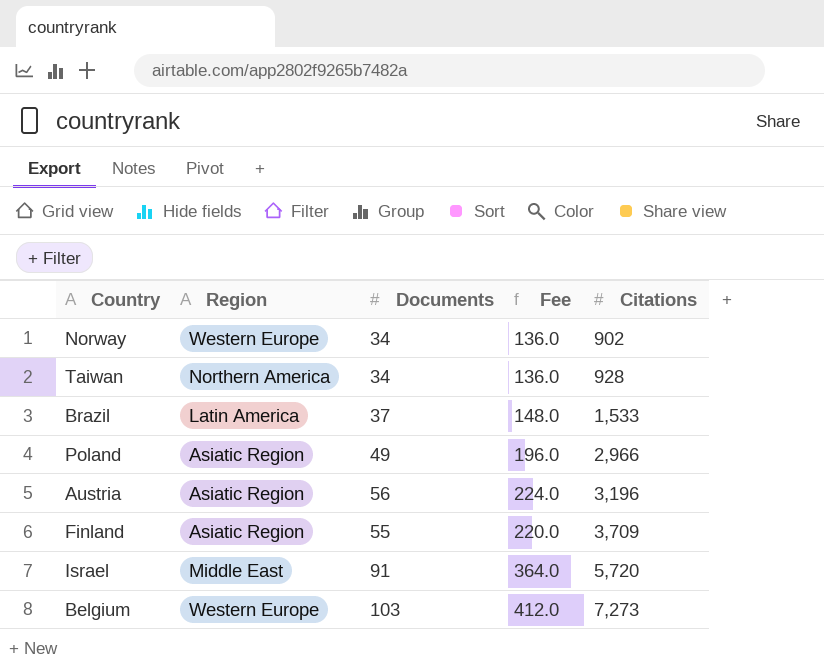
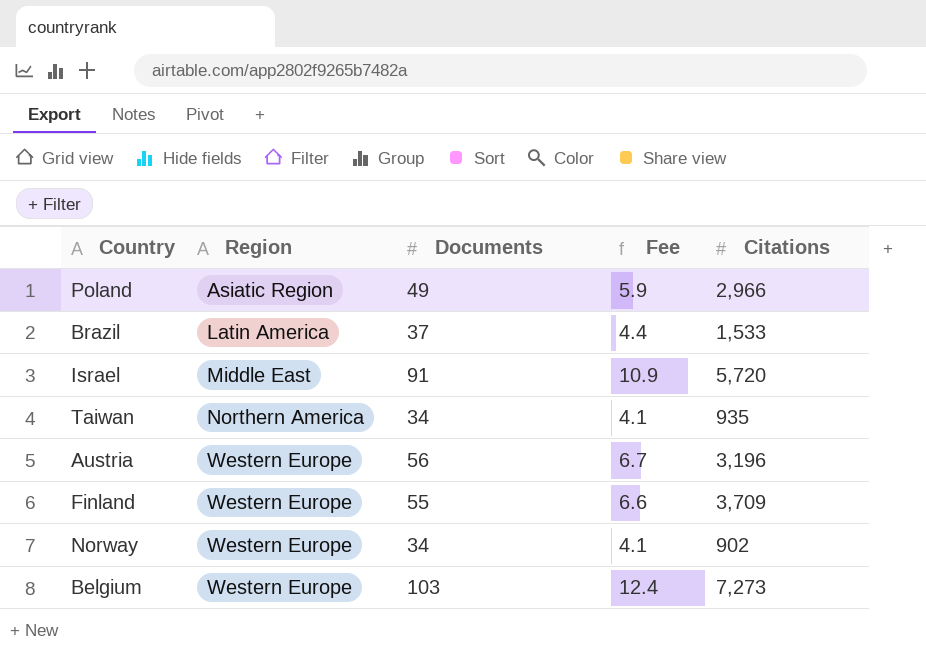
row order: Citations ascending -> Region ascending
column Fee | formula: [Documents] * 4 -> [Documents] * 0.12
Taiwan | Citations: 928 -> 935
Austria | Region: Asiatic Region -> Western Europe
Finland | Region: Asiatic Region -> Western Europe

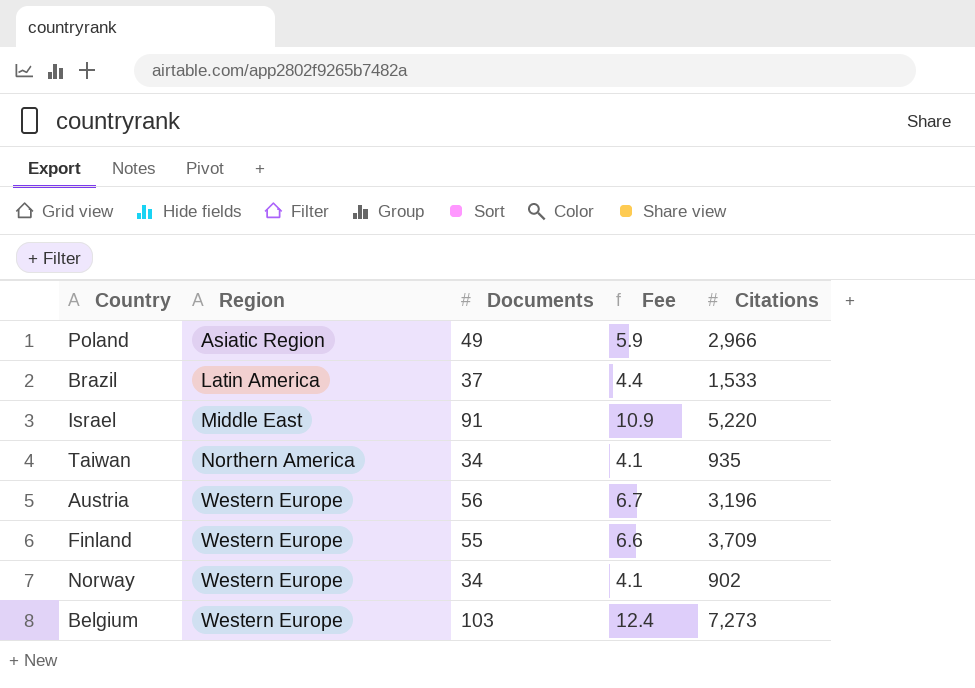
Israel | Citations: 5,720 -> 5,220

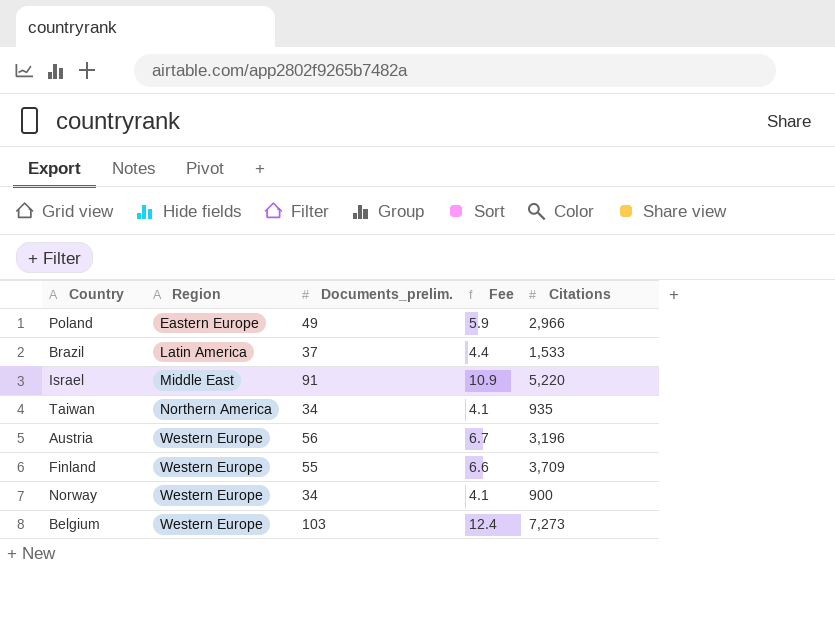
column name: Documents -> Documents_prelim.
Poland | Region: Asiatic Region -> Eastern Europe
Norway | Citations: 902 -> 900

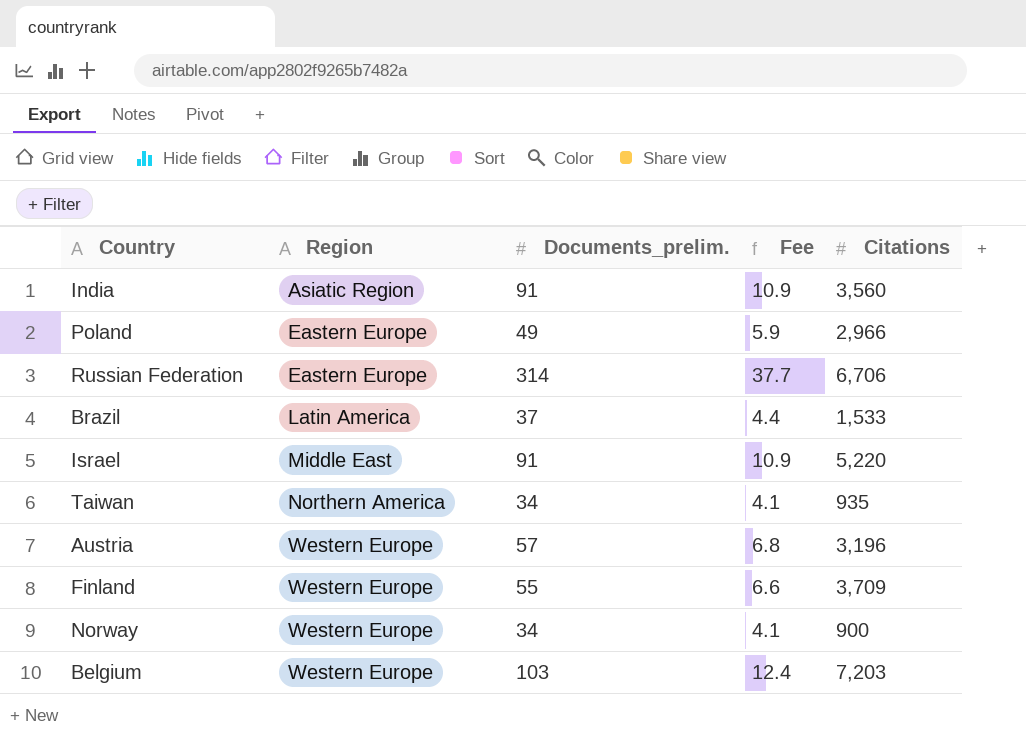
row India: none -> Asiatic Region | 91 | 10.9 | 3,560
row Russian Federation: none -> Eastern Europe | 314 | 37.7 | 6,706
Austria | Documents_prelim.: 56 -> 57
Austria | Fee: 6.7 -> 6.8
Belgium | Citations: 7,273 -> 7,203

